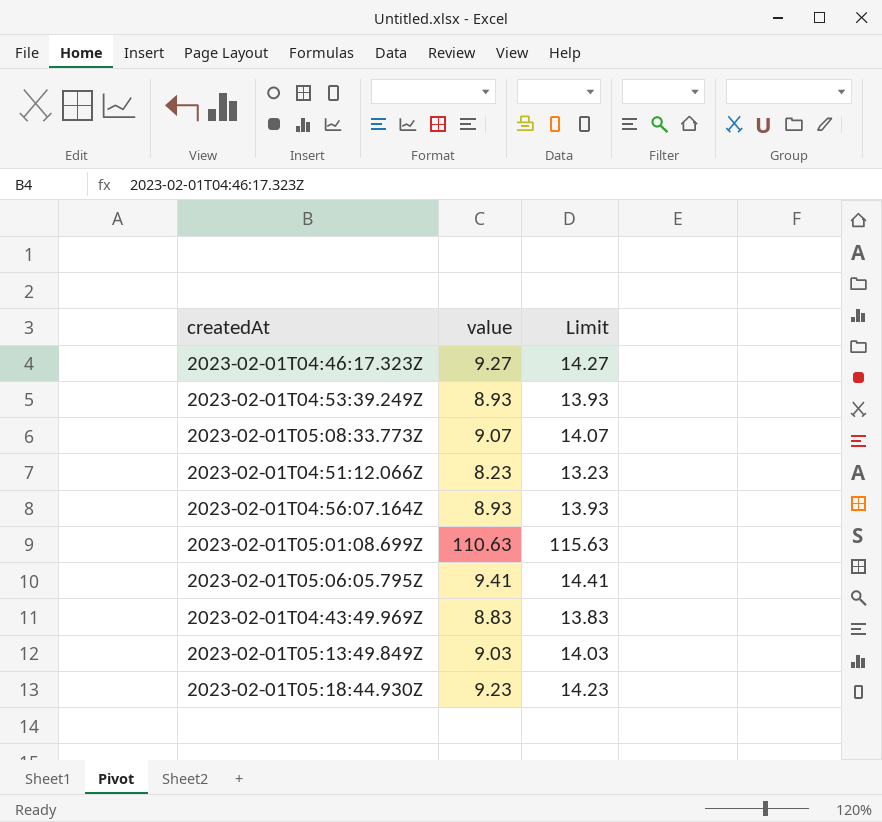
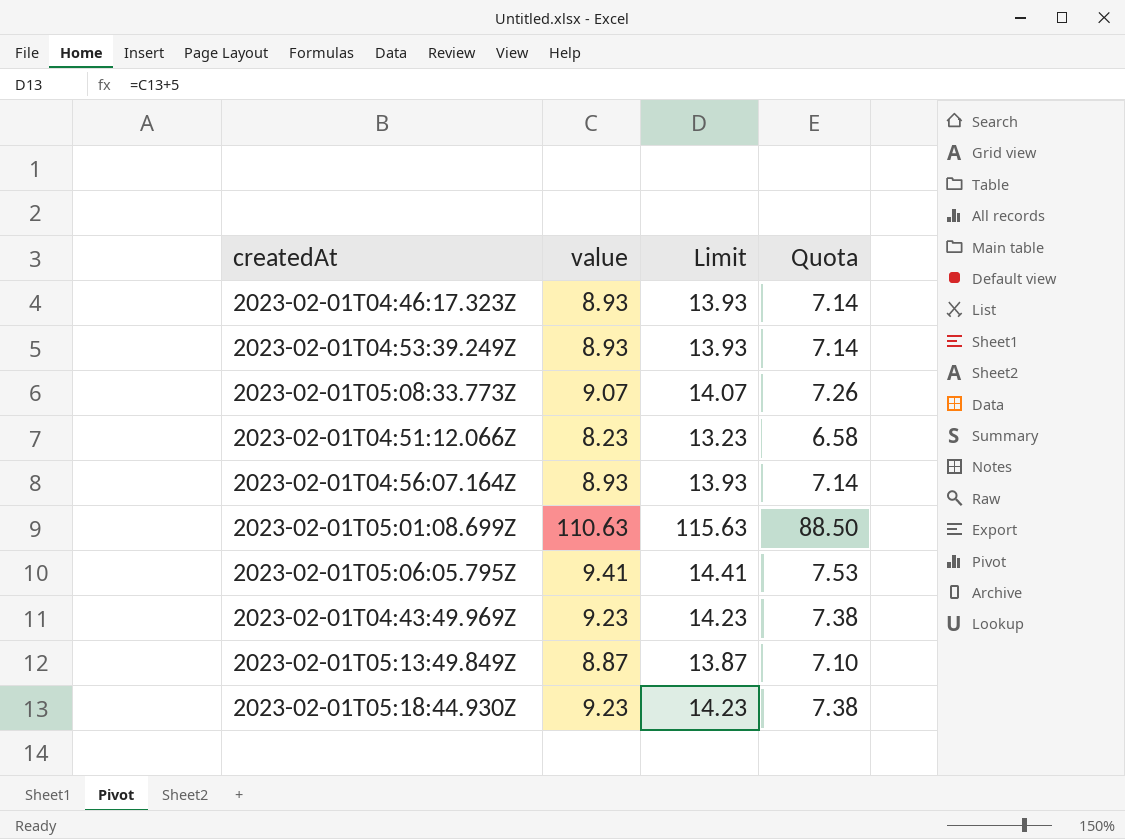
column Quota | formula: none -> [value] * 0.8
2023-02-01T04:46:17.323Z | value: 9.27 -> 8.93
2023-02-01T04:46:17.323Z | Limit: 14.27 -> 13.93
2023-02-01T04:43:49.969Z | value: 8.83 -> 9.23
2023-02-01T04:43:49.969Z | Limit: 13.83 -> 14.23
2023-02-01T05:13:49.849Z | value: 9.03 -> 8.87
2023-02-01T05:13:49.849Z | Limit: 14.03 -> 13.87

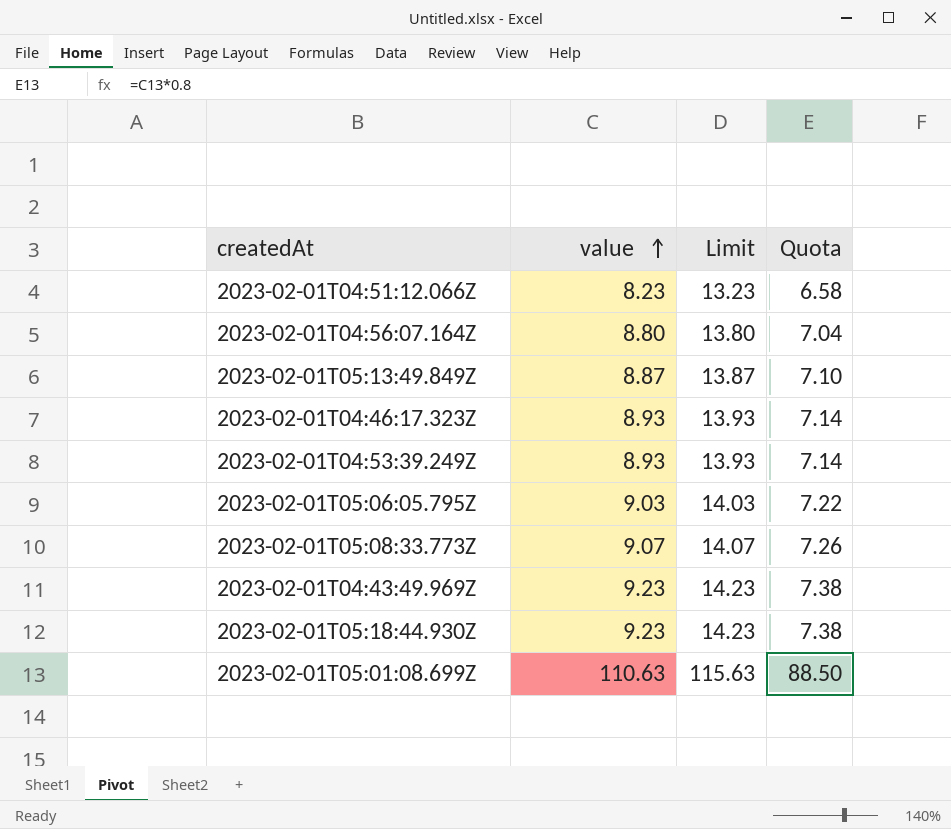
row order: none -> value ascending
2023-02-01T04:56:07.164Z | value: 8.93 -> 8.80
2023-02-01T04:56:07.164Z | Limit: 13.93 -> 13.80
2023-02-01T04:56:07.164Z | Quota: 7.14 -> 7.04
2023-02-01T05:06:05.795Z | value: 9.41 -> 9.03
2023-02-01T05:06:05.795Z | Limit: 14.41 -> 14.03
2023-02-01T05:06:05.795Z | Quota: 7.53 -> 7.22

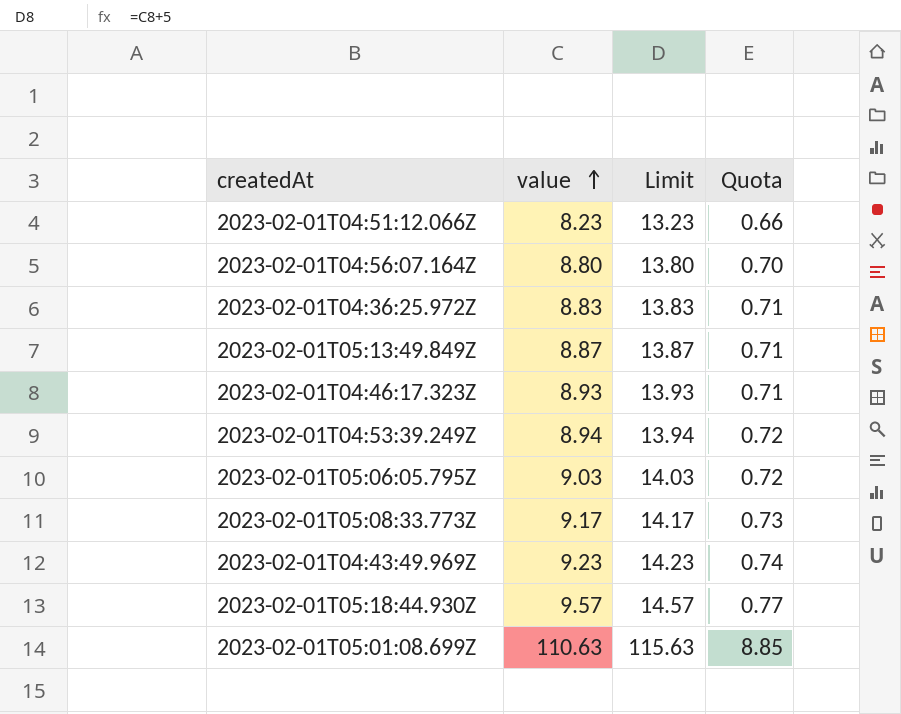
column Quota | formula: [value] * 0.8 -> [value] * 0.08
row 2023-02-01T04:36:25.972Z: none -> 8.83 | 13.83 | 0.71
2023-02-01T04:53:39.249Z | value: 8.93 -> 8.94
2023-02-01T04:53:39.249Z | Limit: 13.93 -> 13.94
2023-02-01T05:08:33.773Z | value: 9.07 -> 9.17
2023-02-01T05:08:33.773Z | Limit: 14.07 -> 14.17
2023-02-01T05:18:44.930Z | value: 9.23 -> 9.57
2023-02-01T05:18:44.930Z | Limit: 14.23 -> 14.57

